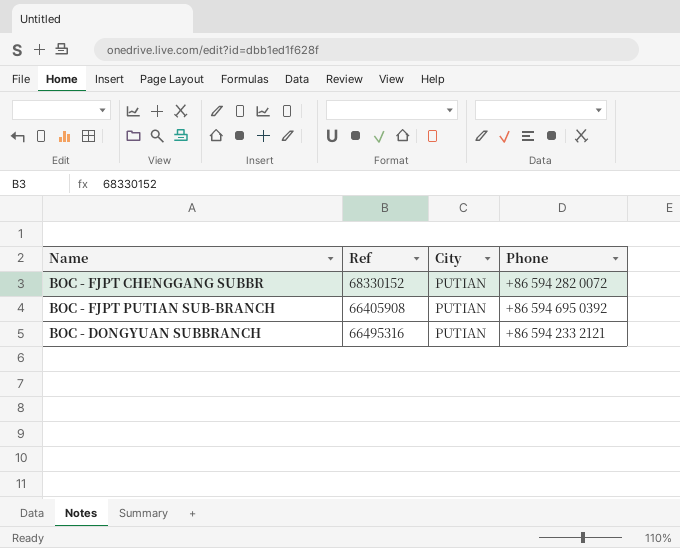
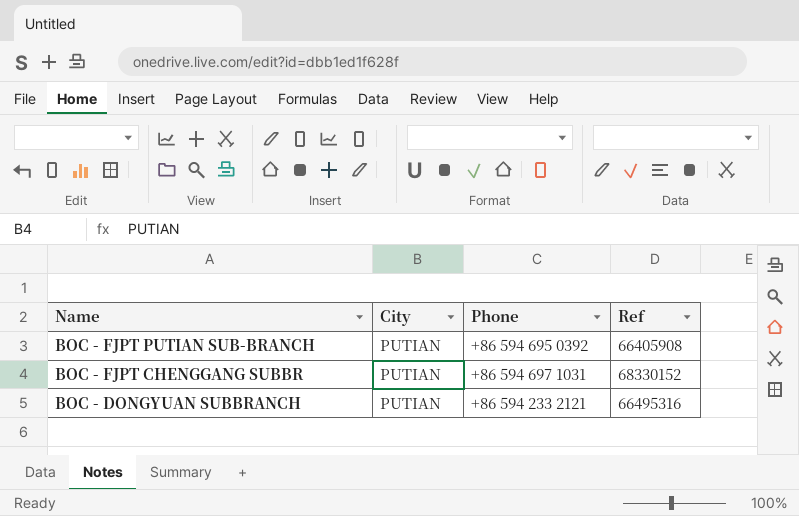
row order: none -> Name descending
column Ref | position: 2 -> 4
BOC - FJPT CHENGGANG SUBBR | Phone: +86 594 282 0072 -> +86 594 697 1031

